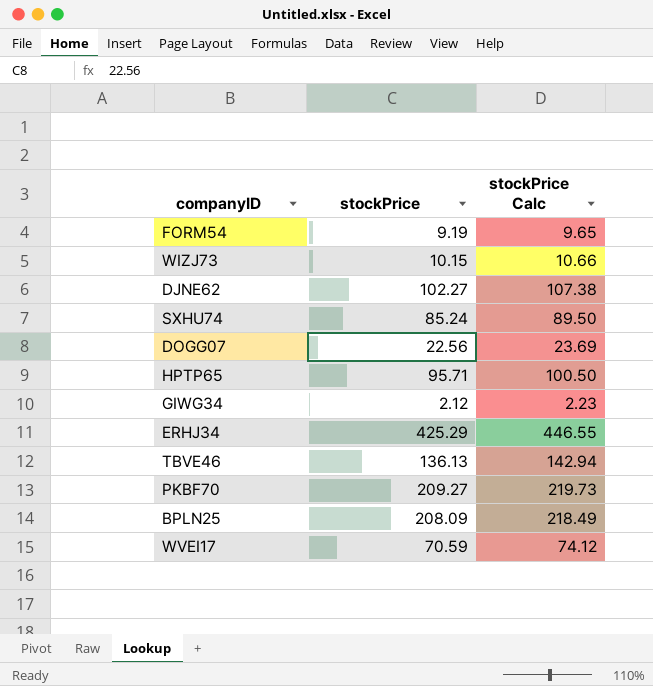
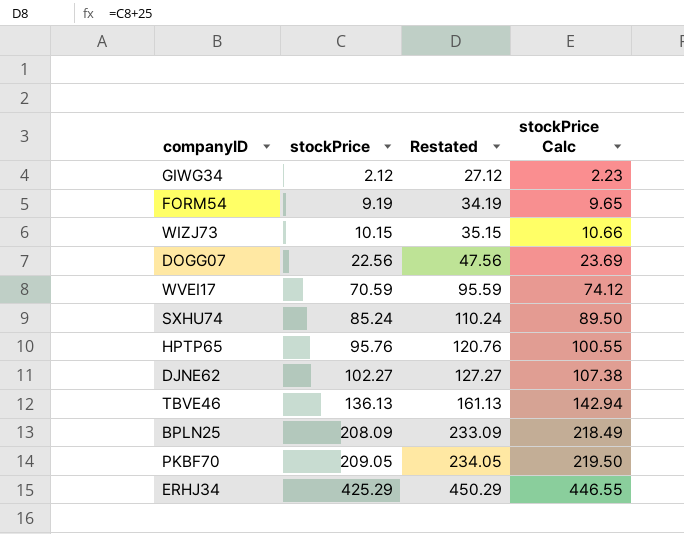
row order: none -> stockPrice ascending
column Restated | formula: none -> [stockPrice] + 25
HPTP65 | stockPrice: 95.71 -> 95.76
HPTP65 | stockPrice Calc: 100.50 -> 100.55
PKBF70 | stockPrice: 209.27 -> 209.05
PKBF70 | stockPrice Calc: 219.73 -> 219.50

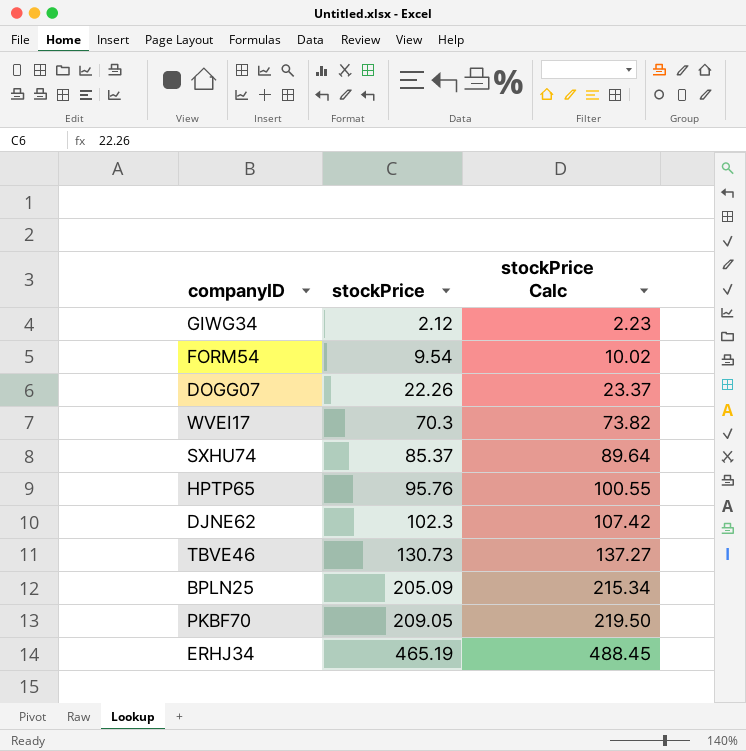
column Restated | formula: [stockPrice] + 25 -> none
row WIZJ73: 10.15 | 35.15 | 10.66 -> none
FORM54 | stockPrice: 9.19 -> 9.54
FORM54 | stockPrice Calc: 9.65 -> 10.02
DOGG07 | stockPrice: 22.56 -> 22.26
DOGG07 | stockPrice Calc: 23.69 -> 23.37
WVEI17 | stockPrice: 70.59 -> 70.3
WVEI17 | stockPrice Calc: 74.12 -> 73.82
SXHU74 | stockPrice: 85.24 -> 85.37
SXHU74 | stockPrice Calc: 89.50 -> 89.64
DJNE62 | stockPrice: 102.27 -> 102.3
DJNE62 | stockPrice Calc: 107.38 -> 107.42
TBVE46 | stockPrice: 136.13 -> 130.73
TBVE46 | stockPrice Calc: 142.94 -> 137.27
BPLN25 | stockPrice: 208.09 -> 205.09
BPLN25 | stockPrice Calc: 218.49 -> 215.34
ERHJ34 | stockPrice: 425.29 -> 465.19
ERHJ34 | stockPrice Calc: 446.55 -> 488.45

